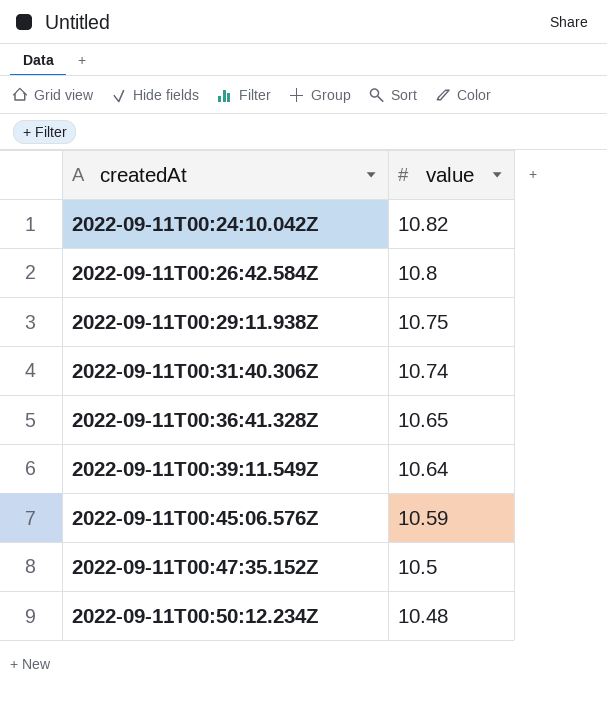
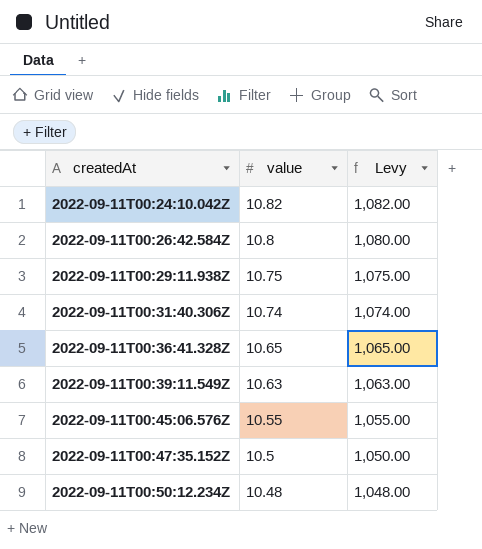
column Levy | formula: none -> [value] * 100
2022-09-11T00:39:11.549Z | value: 10.64 -> 10.63
2022-09-11T00:45:06.576Z | value: 10.59 -> 10.55

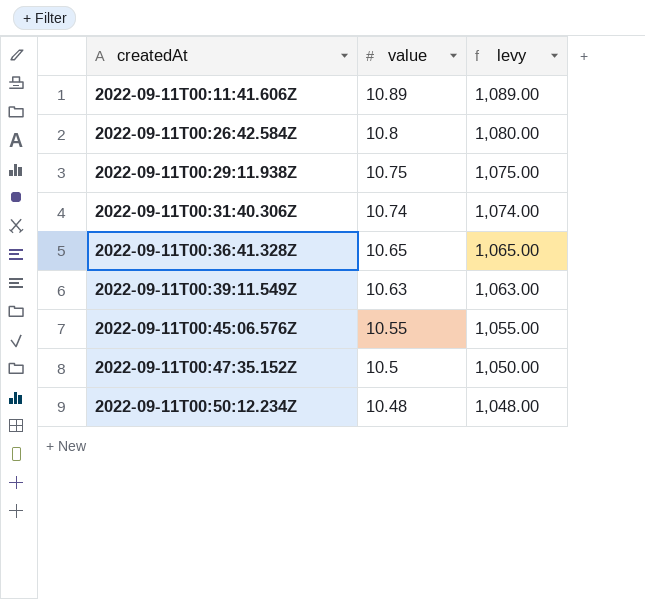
column name: Levy -> levy
row 2022-09-11T00:24:10.042Z: 10.82 | 1,082.00 -> none
row 2022-09-11T00:11:41.606Z: none -> 10.89 | 1,089.00

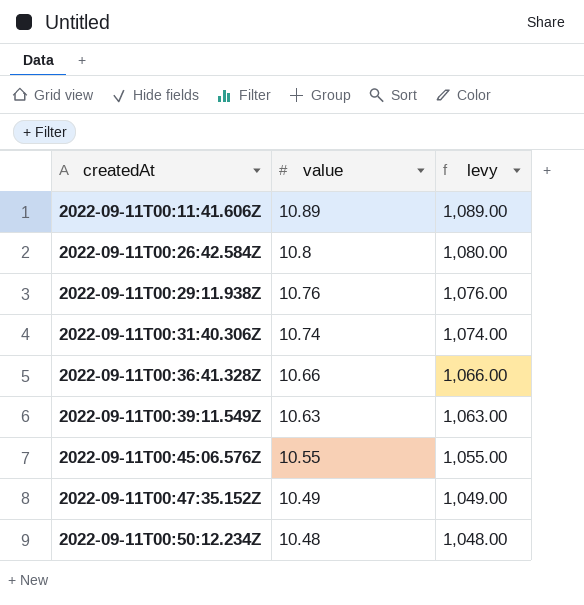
2022-09-11T00:29:11.938Z | value: 10.75 -> 10.76
2022-09-11T00:29:11.938Z | levy: 1,075.00 -> 1,076.00
2022-09-11T00:36:41.328Z | value: 10.65 -> 10.66
2022-09-11T00:36:41.328Z | levy: 1,065.00 -> 1,066.00
2022-09-11T00:47:35.152Z | value: 10.5 -> 10.49
2022-09-11T00:47:35.152Z | levy: 1,050.00 -> 1,049.00

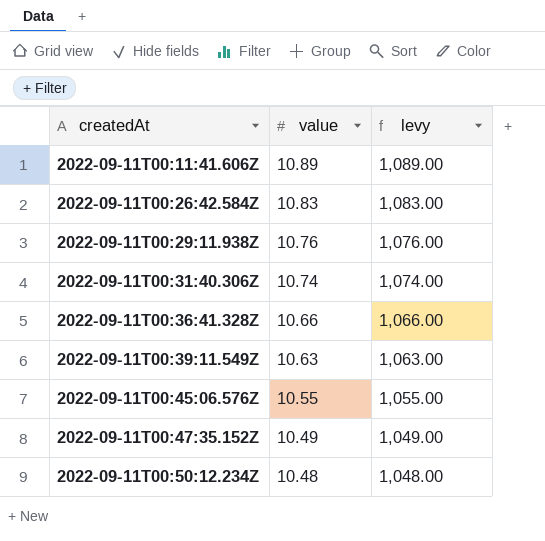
2022-09-11T00:26:42.584Z | value: 10.8 -> 10.83
2022-09-11T00:26:42.584Z | levy: 1,080.00 -> 1,083.00

